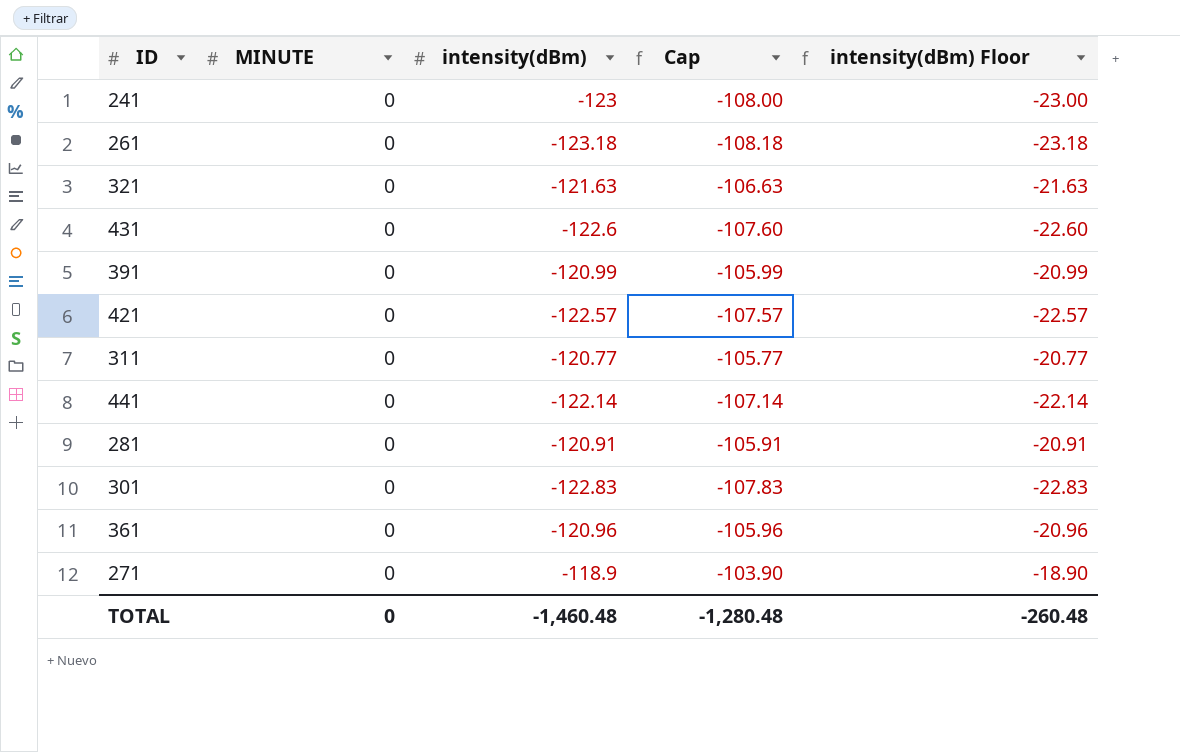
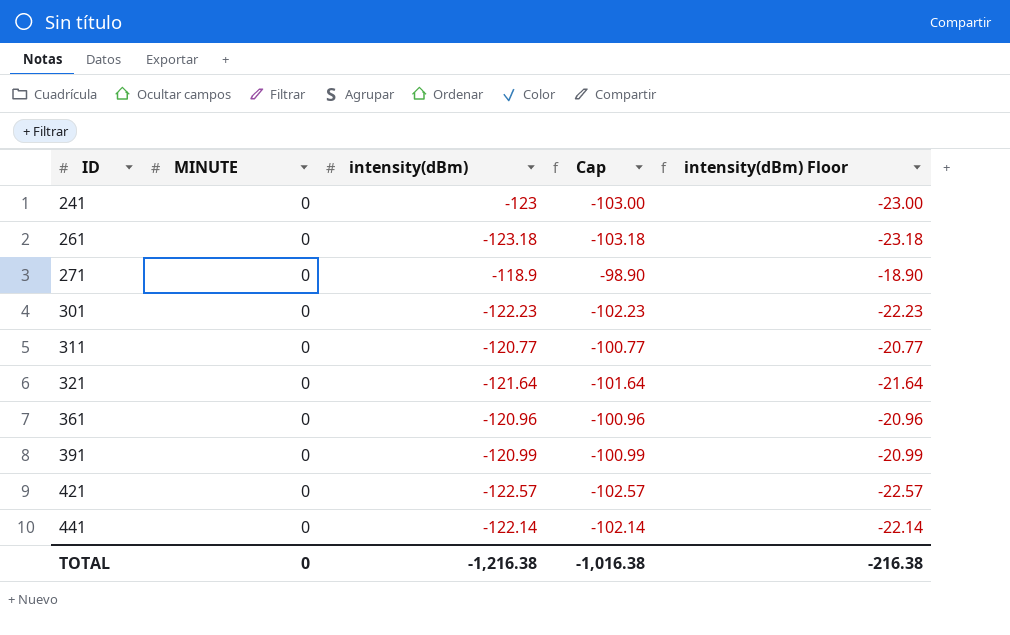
row order: none -> ID ascending
column Cap | formula: [intensity(dBm)] + 15 -> [intensity(dBm)] + 20
row 431: 0 | -122.6 | -107.60 | -22.60 -> none
row 281: 0 | -120.91 | -105.91 | -20.91 -> none
301 | intensity(dBm): -122.83 -> -122.23
301 | intensity(dBm) Floor: -22.83 -> -22.23
321 | intensity(dBm): -121.63 -> -121.64
321 | intensity(dBm) Floor: -21.63 -> -21.64
TOTAL | intensity(dBm): -1,460.48 -> -1,216.38
TOTAL | Cap: -1,280.48 -> -1,016.38
TOTAL | intensity(dBm) Floor: -260.48 -> -216.38

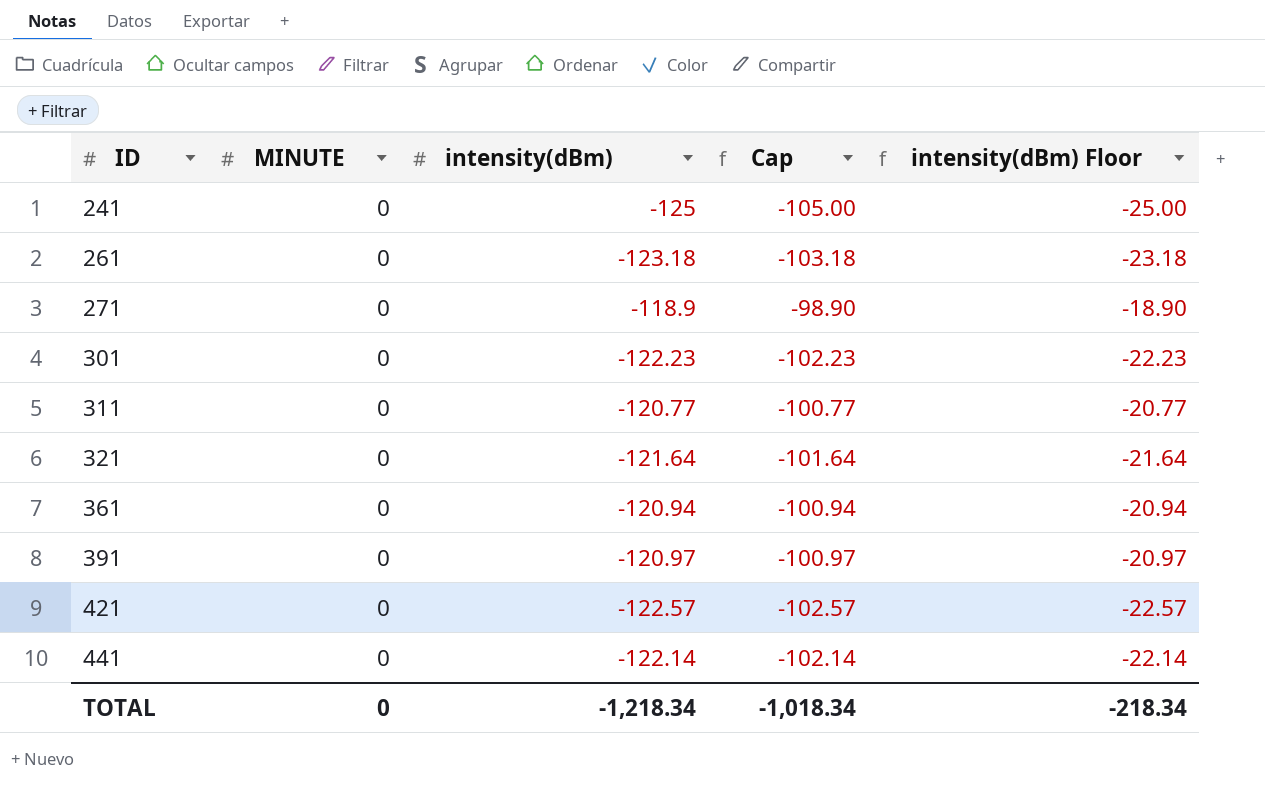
241 | intensity(dBm): -123 -> -125
241 | Cap: -103.00 -> -105.00
241 | intensity(dBm) Floor: -23.00 -> -25.00
361 | intensity(dBm): -120.96 -> -120.94
361 | Cap: -100.96 -> -100.94
361 | intensity(dBm) Floor: -20.96 -> -20.94
391 | intensity(dBm): -120.99 -> -120.97
391 | Cap: -100.99 -> -100.97
391 | intensity(dBm) Floor: -20.99 -> -20.97
TOTAL | intensity(dBm): -1,216.38 -> -1,218.34
TOTAL | Cap: -1,016.38 -> -1,018.34
TOTAL | intensity(dBm) Floor: -216.38 -> -218.34

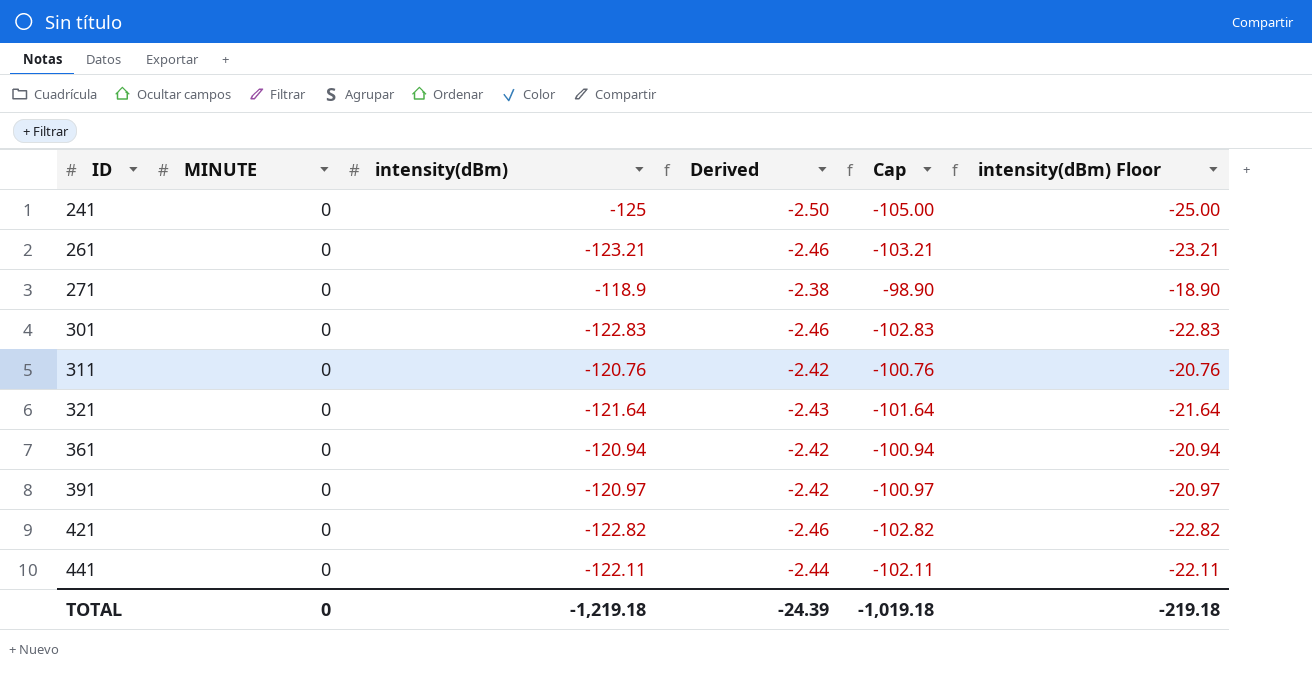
column Derived | formula: none -> [intensity(dBm)] * 0.02
261 | intensity(dBm): -123.18 -> -123.21
261 | Cap: -103.18 -> -103.21
261 | intensity(dBm) Floor: -23.18 -> -23.21
301 | intensity(dBm): -122.23 -> -122.83
301 | Cap: -102.23 -> -102.83
301 | intensity(dBm) Floor: -22.23 -> -22.83
311 | intensity(dBm): -120.77 -> -120.76
311 | Cap: -100.77 -> -100.76
311 | intensity(dBm) Floor: -20.77 -> -20.76
421 | intensity(dBm): -122.57 -> -122.82
421 | Cap: -102.57 -> -102.82
421 | intensity(dBm) Floor: -22.57 -> -22.82
441 | intensity(dBm): -122.14 -> -122.11
441 | Cap: -102.14 -> -102.11
441 | intensity(dBm) Floor: -22.14 -> -22.11
TOTAL | intensity(dBm): -1,218.34 -> -1,219.18
TOTAL | Cap: -1,018.34 -> -1,019.18
TOTAL | intensity(dBm) Floor: -218.34 -> -219.18

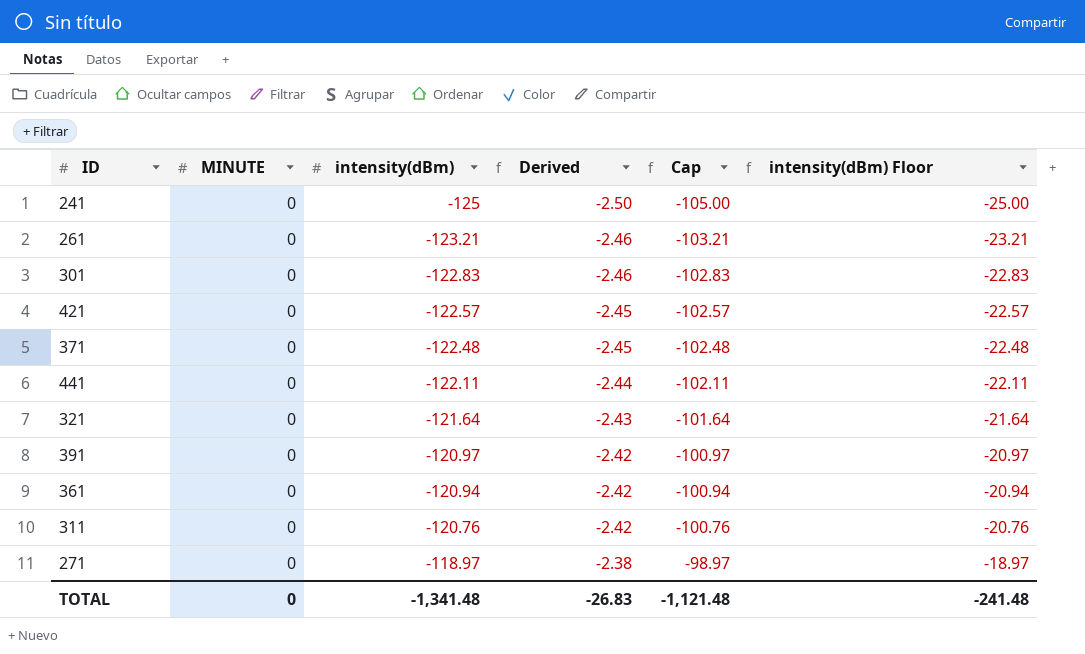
row order: ID ascending -> intensity(dBm) ascending
421 | intensity(dBm): -122.82 -> -122.57
421 | Derived: -2.46 -> -2.45
421 | Cap: -102.82 -> -102.57
421 | intensity(dBm) Floor: -22.82 -> -22.57
row 371: none -> 0 | -122.48 | -2.45 | -102.48 | -22.48
271 | intensity(dBm): -118.9 -> -118.97
271 | Cap: -98.90 -> -98.97
271 | intensity(dBm) Floor: -18.90 -> -18.97
TOTAL | intensity(dBm): -1,219.18 -> -1,341.48
TOTAL | Derived: -24.39 -> -26.83
TOTAL | Cap: -1,019.18 -> -1,121.48
TOTAL | intensity(dBm) Floor: -219.18 -> -241.48

